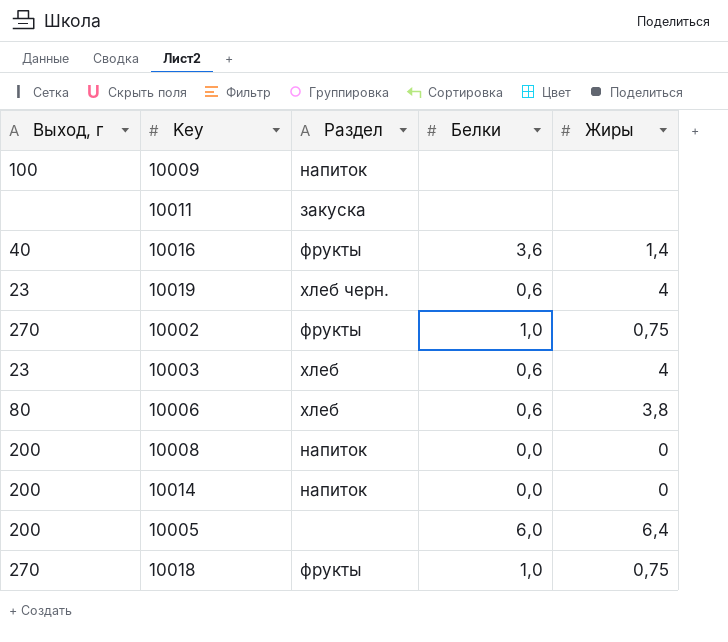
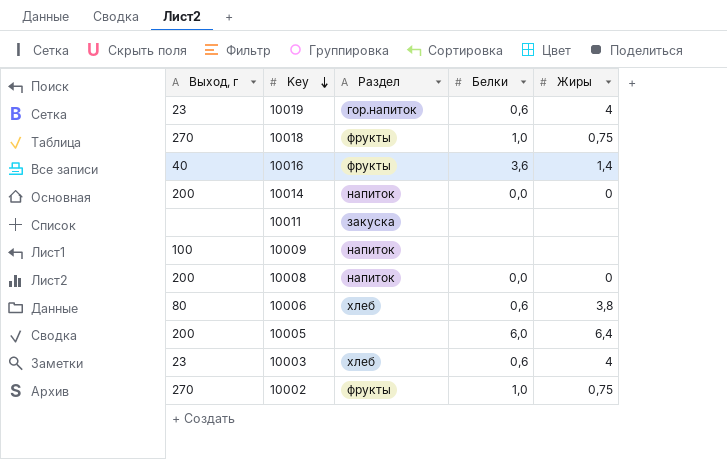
row order: none -> Key descending
10019 | Раздел: хлеб черн. -> гор.напиток

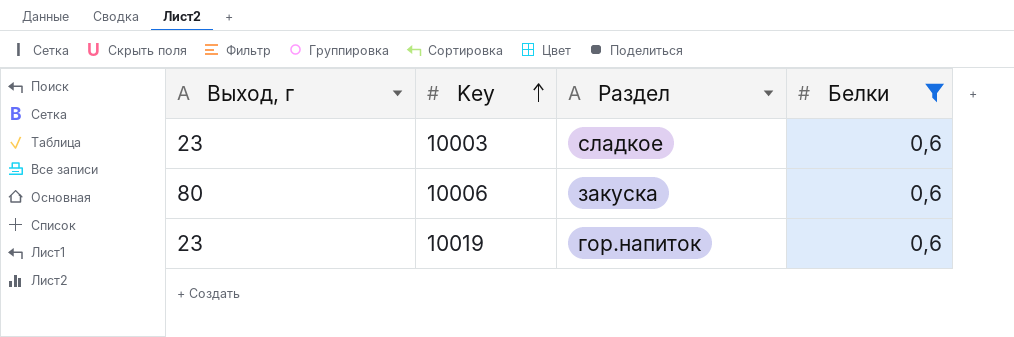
filter: none -> Белки = 0,6
row order: Key descending -> Key ascending
column Жиры | position: 5 -> none
10003 | Раздел: хлеб -> сладкое
10006 | Раздел: хлеб -> закуска

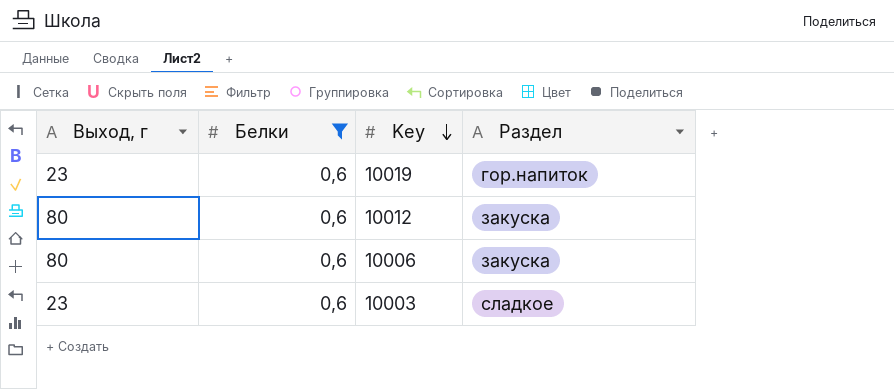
row order: Key ascending -> Key descending
column Белки | position: 4 -> 2
row 10012: none -> 80 | 0,6 | закуска

